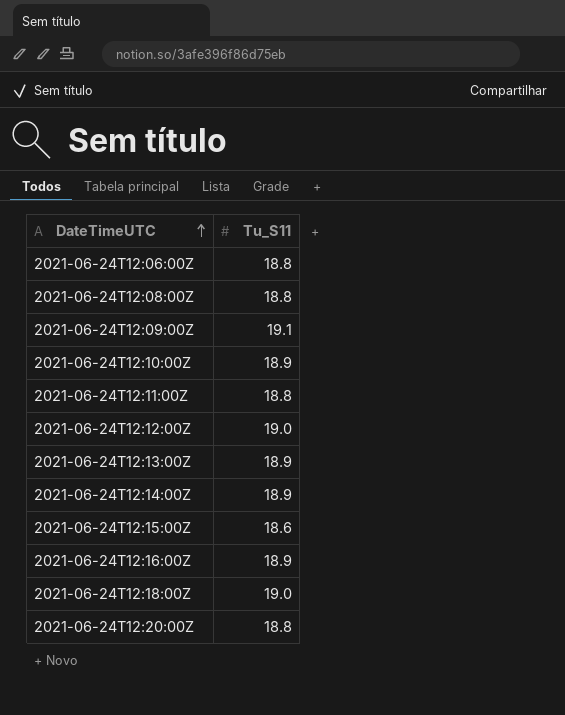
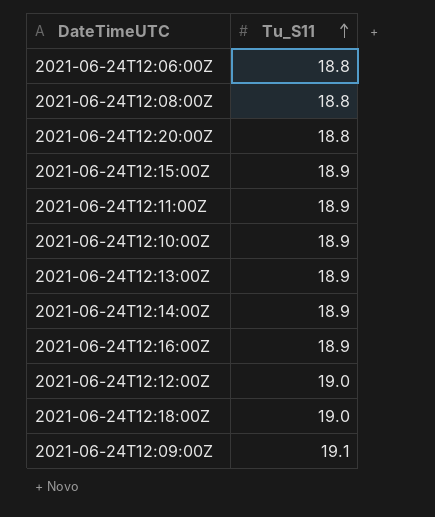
row order: DateTimeUTC ascending -> Tu_S11 ascending
2021-06-24T12:15:00Z | Tu_S11: 18.6 -> 18.9
2021-06-24T12:11:00Z | Tu_S11: 18.8 -> 18.9

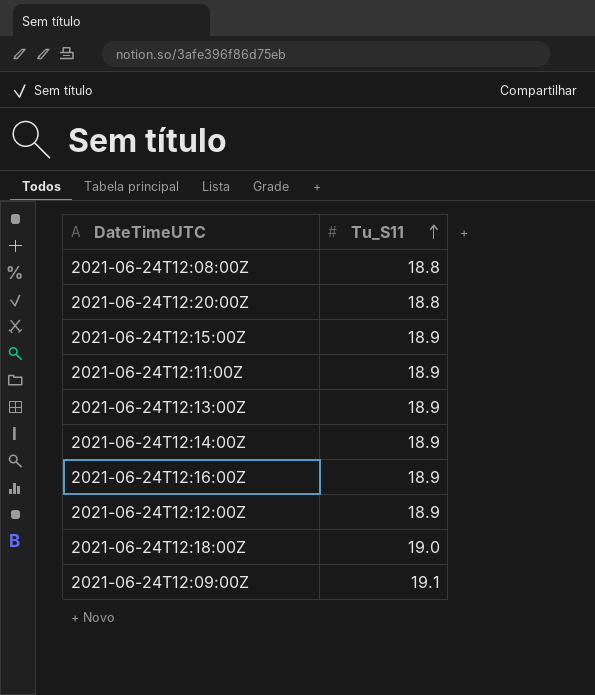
row 2021-06-24T12:06:00Z: 18.8 -> none
row 2021-06-24T12:10:00Z: 18.9 -> none
2021-06-24T12:12:00Z | Tu_S11: 19.0 -> 18.9

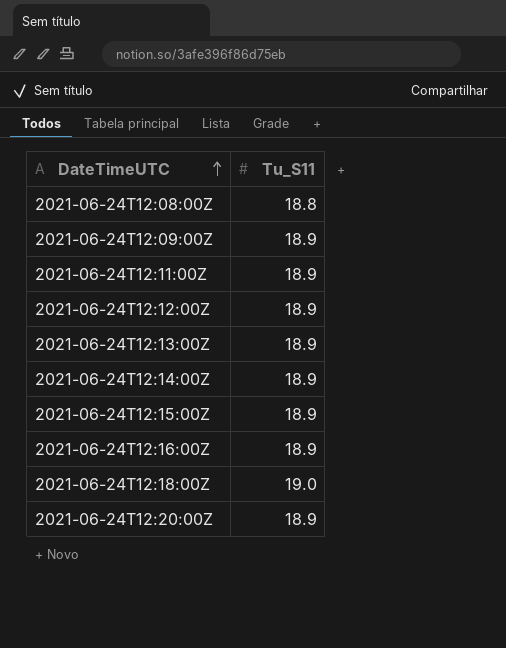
row order: Tu_S11 ascending -> DateTimeUTC ascending
2021-06-24T12:09:00Z | Tu_S11: 19.1 -> 18.9
2021-06-24T12:20:00Z | Tu_S11: 18.8 -> 18.9

